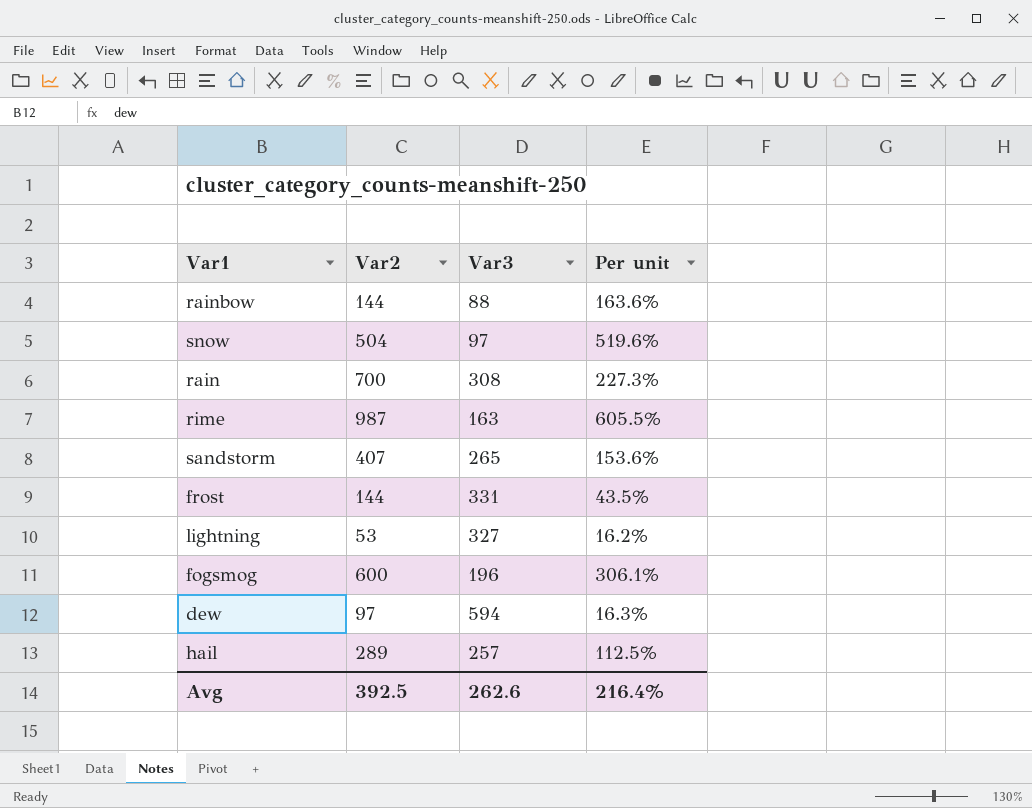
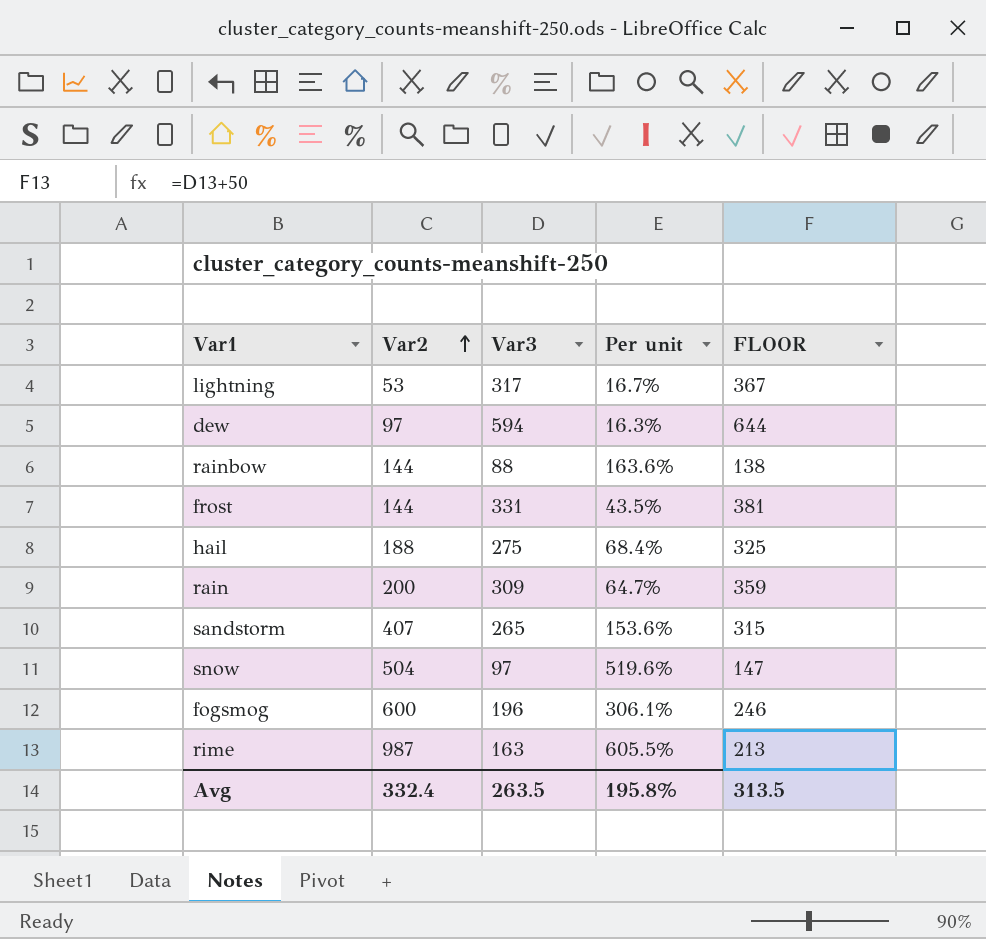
row order: none -> Var2 ascending
column FLOOR | formula: none -> [Var3] + 50
lightning | Var3: 327 -> 317
lightning | Per unit: 16.2% -> 16.7%
hail | Var2: 289 -> 188
hail | Var3: 257 -> 275
hail | Per unit: 112.5% -> 68.4%
rain | Var2: 700 -> 200
rain | Var3: 308 -> 309
rain | Per unit: 227.3% -> 64.7%
Avg | Var2: 392.5 -> 332.4
Avg | Var3: 262.6 -> 263.5
Avg | Per unit: 216.4% -> 195.8%

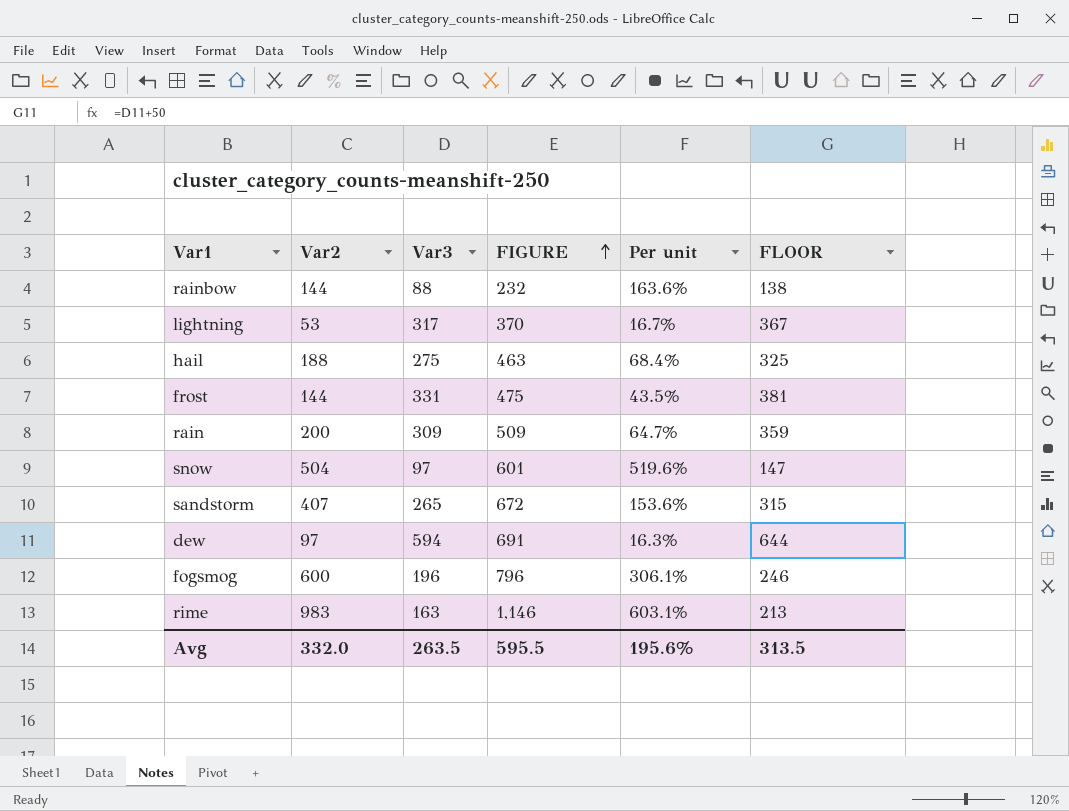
row order: Var2 ascending -> FIGURE ascending
column FIGURE | formula: none -> [Var2] + [Var3]
rime | Var2: 987 -> 983
rime | Per unit: 605.5% -> 603.1%
Avg | Var2: 332.4 -> 332.0
Avg | Per unit: 195.8% -> 195.6%

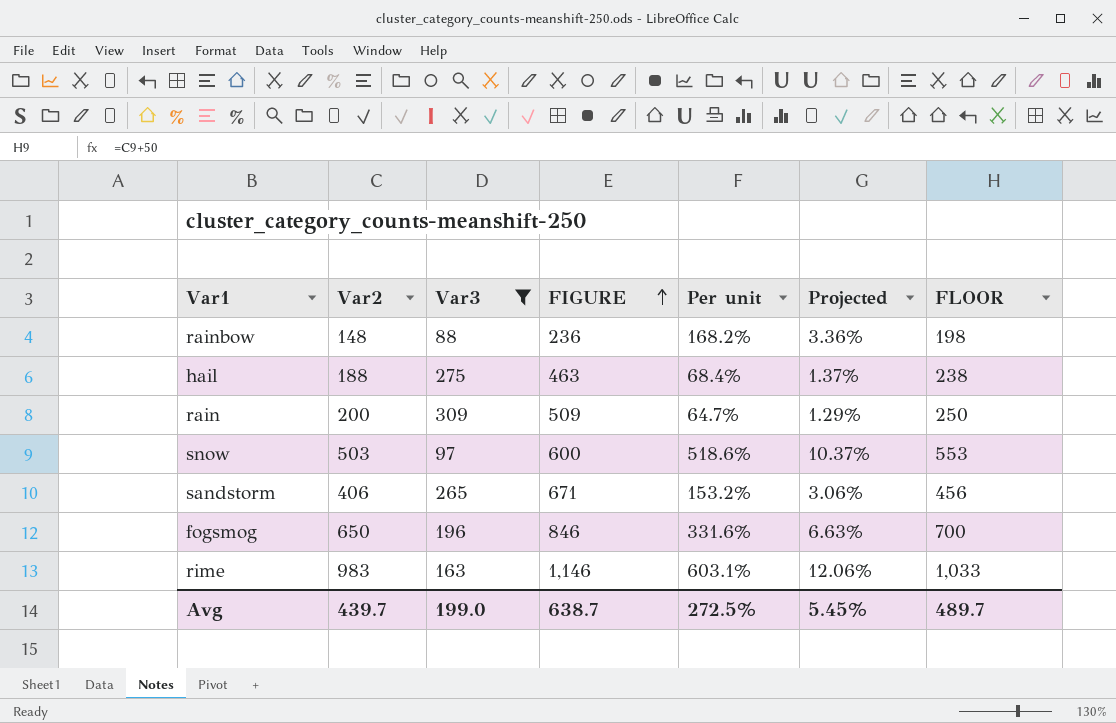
filter: none -> Var3 <= 309
column Projected | formula: none -> [Per unit] * 0.02
column FLOOR | formula: [Var3] + 50 -> [Var2] + 50
rainbow | Var2: 144 -> 148
rainbow | FIGURE: 232 -> 236
rainbow | Per unit: 163.6% -> 168.2%
snow | Var2: 504 -> 503
snow | FIGURE: 601 -> 600
snow | Per unit: 519.6% -> 518.6%
sandstorm | Var2: 407 -> 406
sandstorm | FIGURE: 672 -> 671
sandstorm | Per unit: 153.6% -> 153.2%
fogsmog | Var2: 600 -> 650
fogsmog | FIGURE: 796 -> 846
fogsmog | Per unit: 306.1% -> 331.6%
Avg | Var2: 332.0 -> 439.7
Avg | Var3: 263.5 -> 199.0
Avg | FIGURE: 595.5 -> 638.7
Avg | Per unit: 195.6% -> 272.5%
Avg | FLOOR: 313.5 -> 489.7

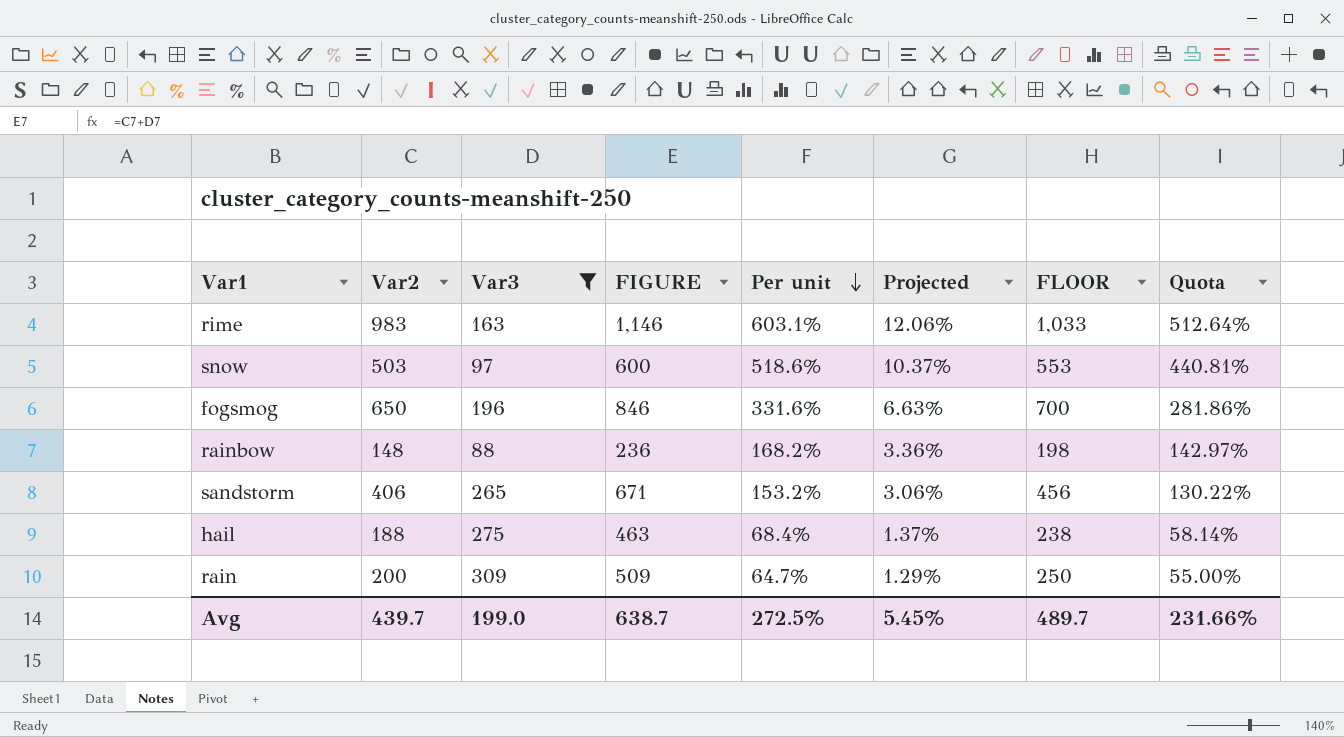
row order: FIGURE ascending -> Per unit descending
column Quota | formula: none -> [Per unit] * 0.85

